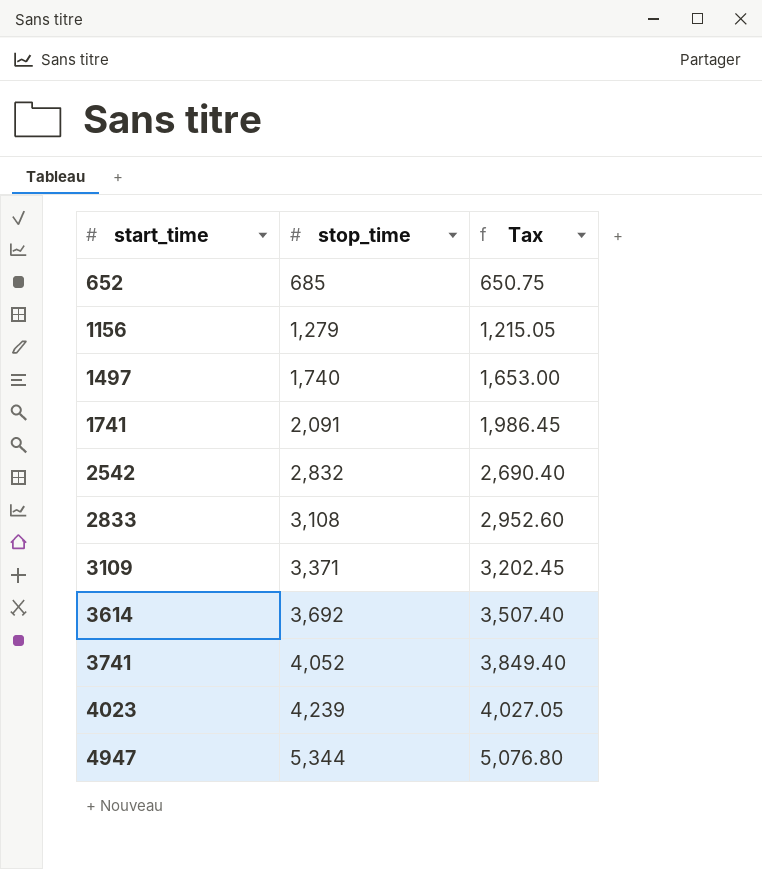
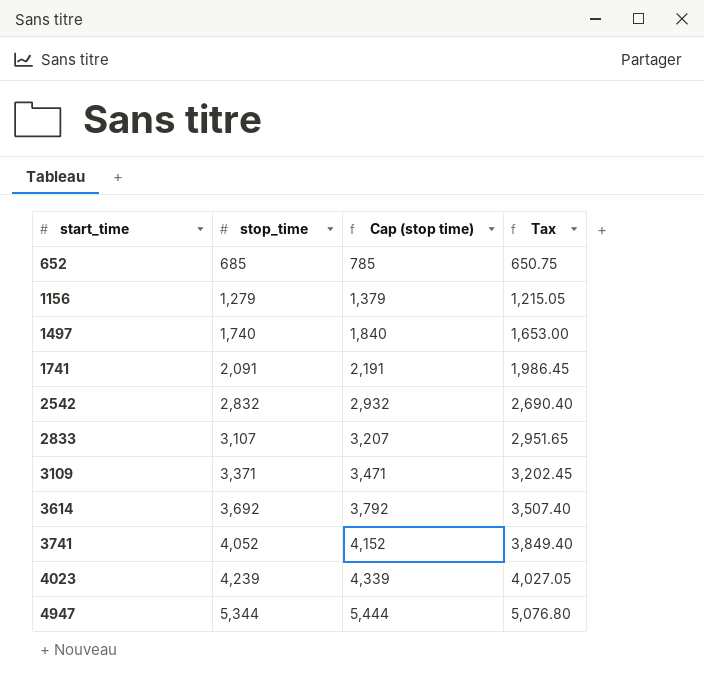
column Cap (stop time) | formula: none -> [stop_time] + 100
2833 | stop_time: 3,108 -> 3,107
2833 | Tax: 2,952.60 -> 2,951.65

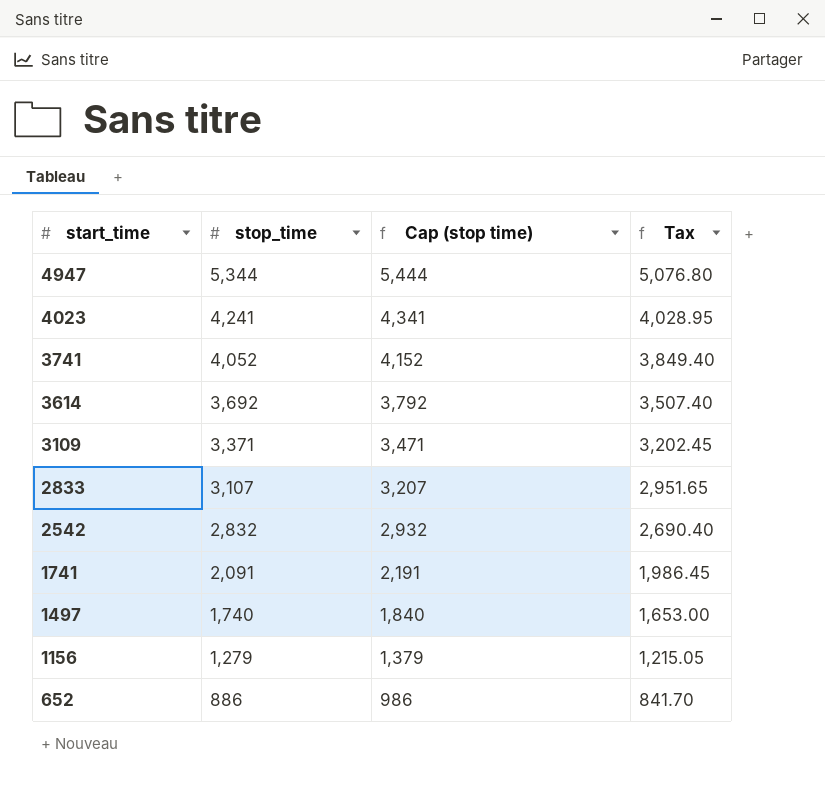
row order: start_time ascending -> start_time descending
4023 | stop_time: 4,239 -> 4,241
4023 | Cap (stop time): 4,339 -> 4,341
4023 | Tax: 4,027.05 -> 4,028.95
652 | stop_time: 685 -> 886
652 | Cap (stop time): 785 -> 986
652 | Tax: 650.75 -> 841.70

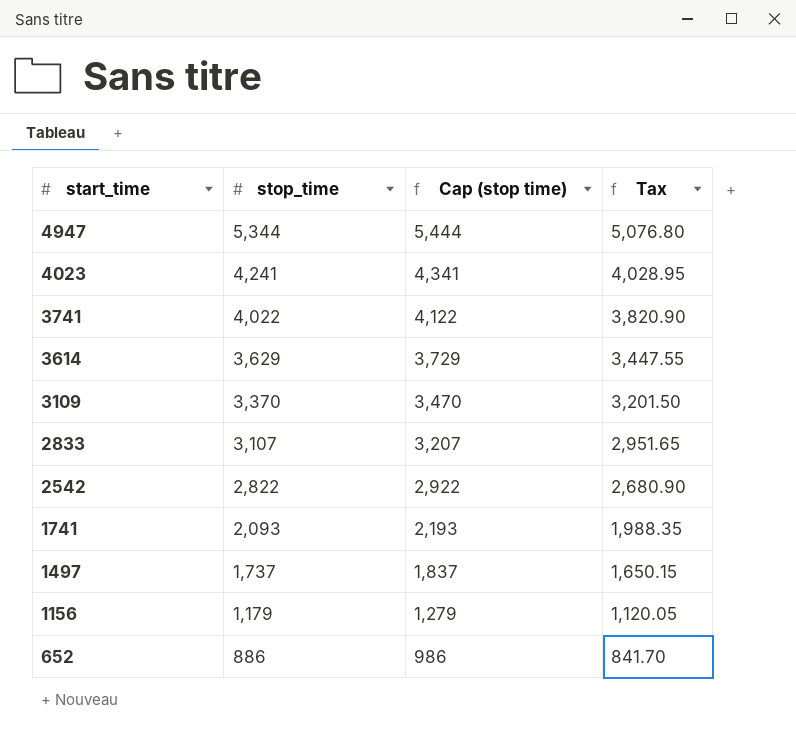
3741 | stop_time: 4,052 -> 4,022
3741 | Cap (stop time): 4,152 -> 4,122
3741 | Tax: 3,849.40 -> 3,820.90
3614 | stop_time: 3,692 -> 3,629
3614 | Cap (stop time): 3,792 -> 3,729
3614 | Tax: 3,507.40 -> 3,447.55
3109 | stop_time: 3,371 -> 3,370
3109 | Cap (stop time): 3,471 -> 3,470
3109 | Tax: 3,202.45 -> 3,201.50
2542 | stop_time: 2,832 -> 2,822
2542 | Cap (stop time): 2,932 -> 2,922
2542 | Tax: 2,690.40 -> 2,680.90
1741 | stop_time: 2,091 -> 2,093
1741 | Cap (stop time): 2,191 -> 2,193
1741 | Tax: 1,986.45 -> 1,988.35
1497 | stop_time: 1,740 -> 1,737
1497 | Cap (stop time): 1,840 -> 1,837
1497 | Tax: 1,653.00 -> 1,650.15
1156 | stop_time: 1,279 -> 1,179
1156 | Cap (stop time): 1,379 -> 1,279
1156 | Tax: 1,215.05 -> 1,120.05

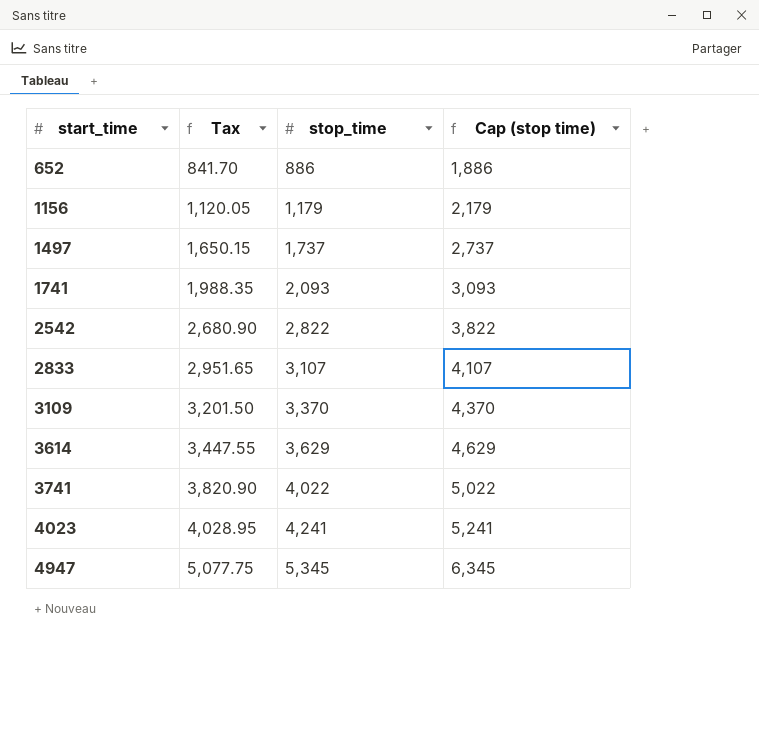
row order: start_time descending -> start_time ascending
column Tax | position: 4 -> 2
column Cap (stop time) | formula: [stop_time] + 100 -> [stop_time] + 1000
4947 | Tax: 5,076.80 -> 5,077.75
4947 | stop_time: 5,344 -> 5,345

